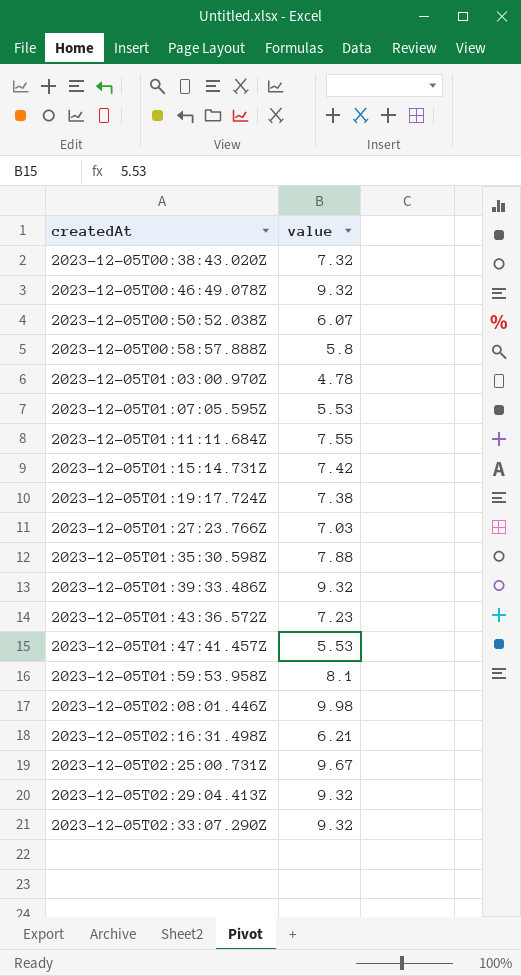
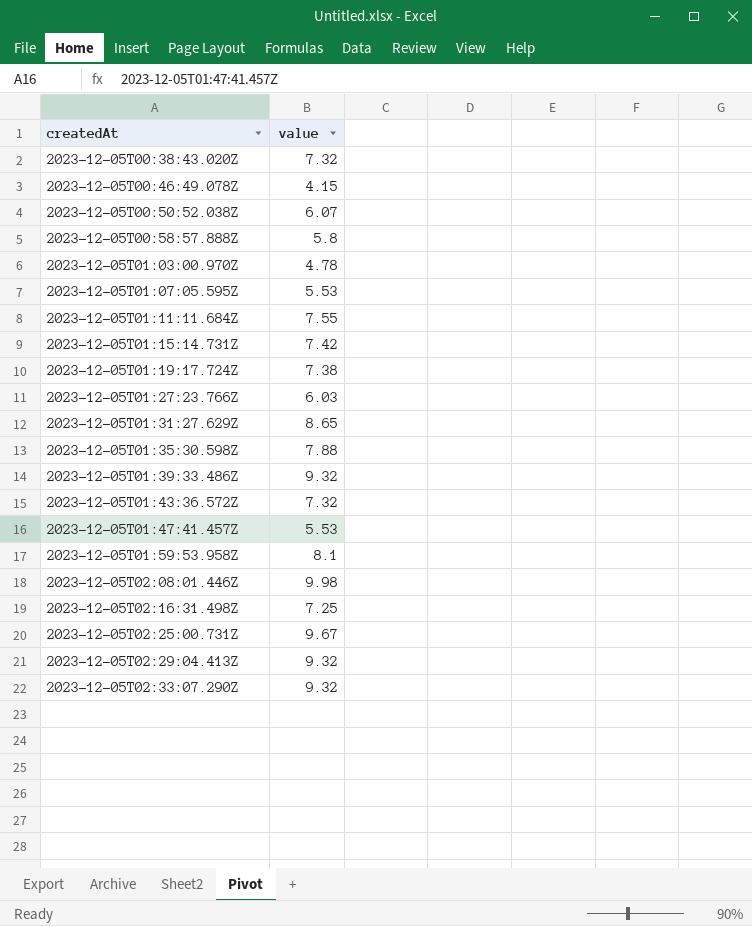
2023-12-05T00:46:49.078Z | value: 9.32 -> 4.15
2023-12-05T01:27:23.766Z | value: 7.03 -> 6.03
row 2023-12-05T01:31:27.629Z: none -> 8.65
2023-12-05T01:43:36.572Z | value: 7.23 -> 7.32
2023-12-05T02:16:31.498Z | value: 6.21 -> 7.25

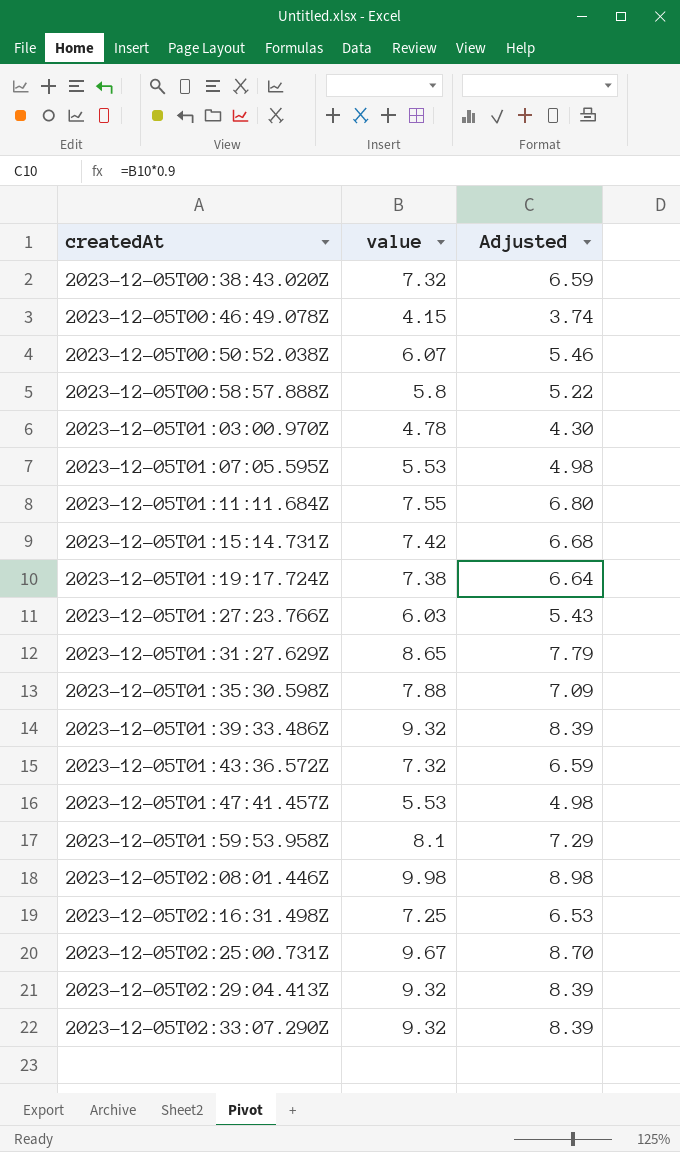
column Adjusted | formula: none -> [value] * 0.9

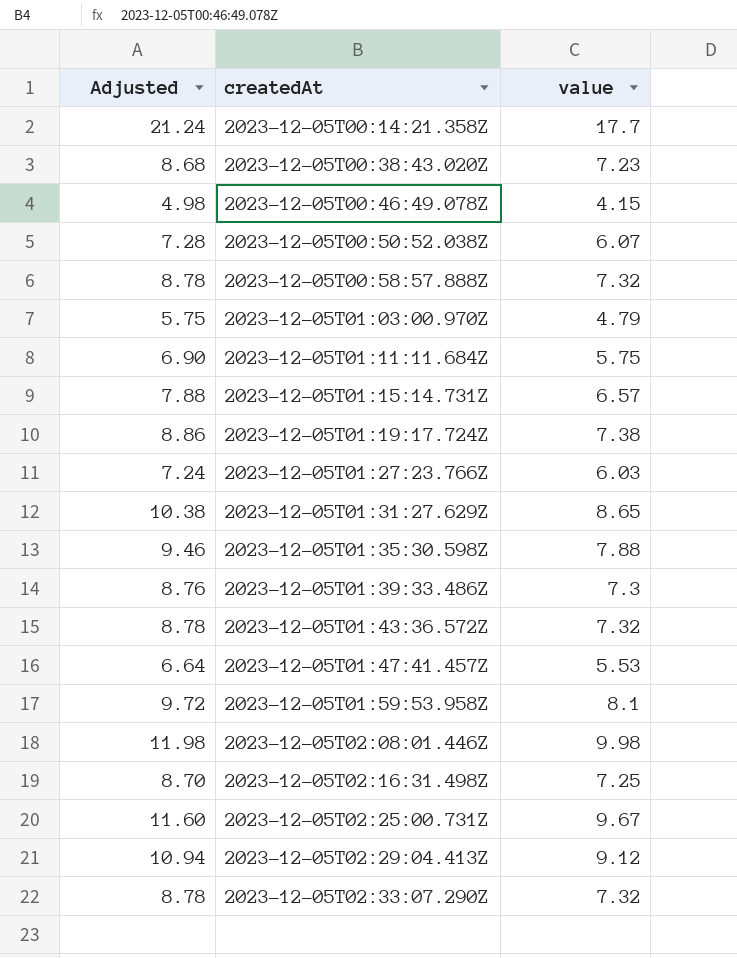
column Adjusted | formula: [value] * 0.9 -> [value] * 1.2
column Adjusted | position: 3 -> 1
row 2023-12-05T01:07:05.595Z: 5.53 | 4.98 -> none
row 2023-12-05T00:14:21.358Z: none -> 21.24 | 17.7
2023-12-05T00:38:43.020Z | value: 7.32 -> 7.23
2023-12-05T00:58:57.888Z | value: 5.8 -> 7.32
2023-12-05T01:03:00.970Z | value: 4.78 -> 4.79
2023-12-05T01:11:11.684Z | value: 7.55 -> 5.75
2023-12-05T01:15:14.731Z | value: 7.42 -> 6.57
2023-12-05T01:39:33.486Z | value: 9.32 -> 7.3
2023-12-05T02:29:04.413Z | value: 9.32 -> 9.12
2023-12-05T02:33:07.290Z | value: 9.32 -> 7.32

